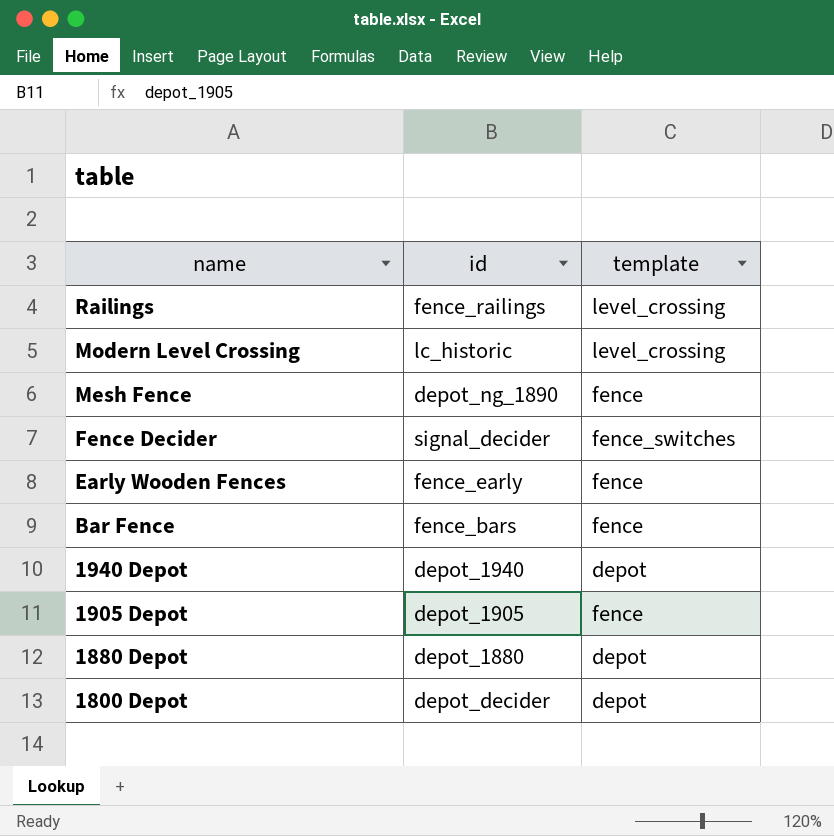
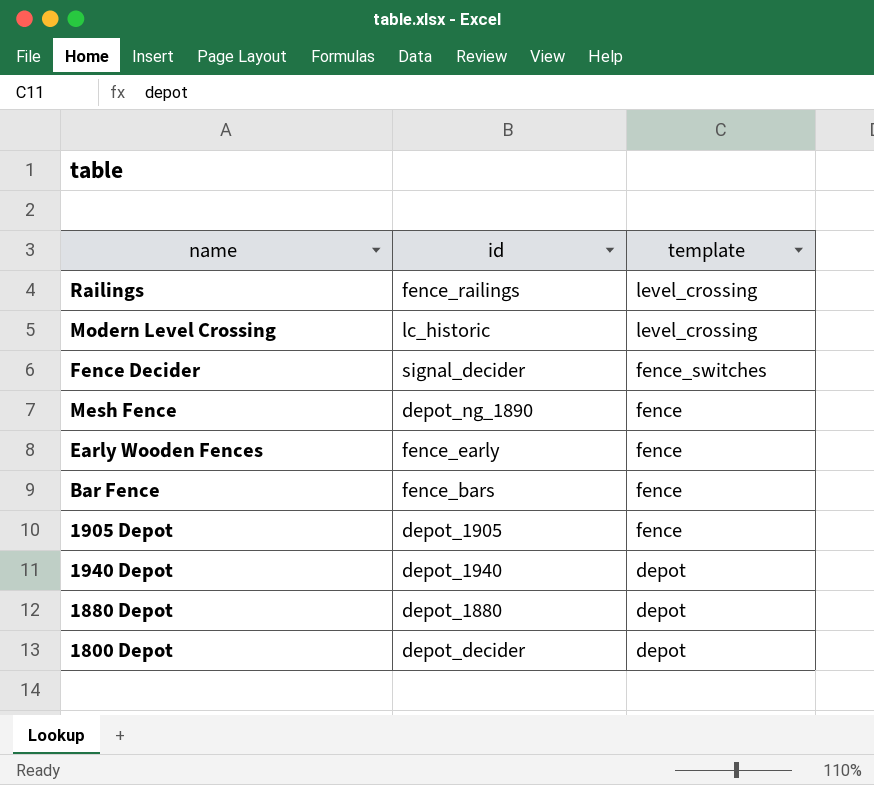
row order: name descending -> template descending

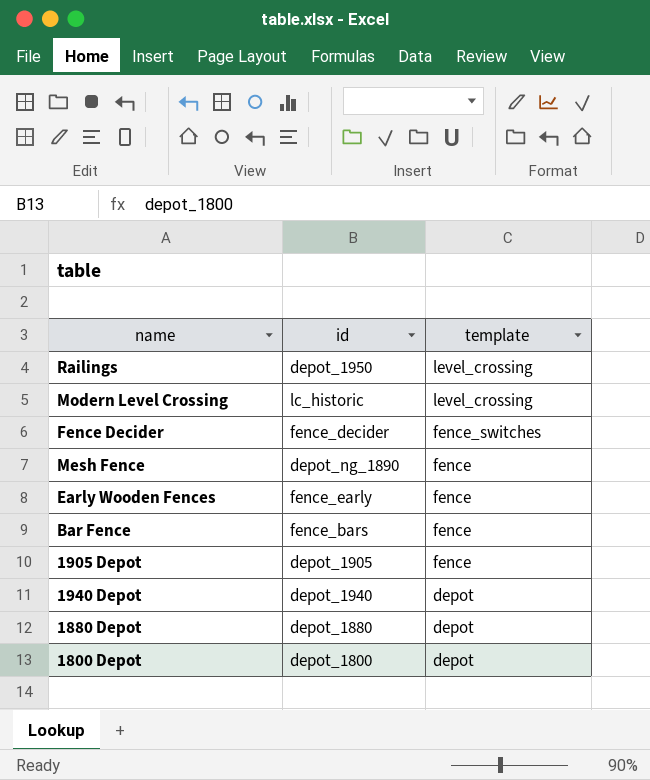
Railings | id: fence_railings -> depot_1950
Fence Decider | id: signal_decider -> fence_decider
1800 Depot | id: depot_decider -> depot_1800

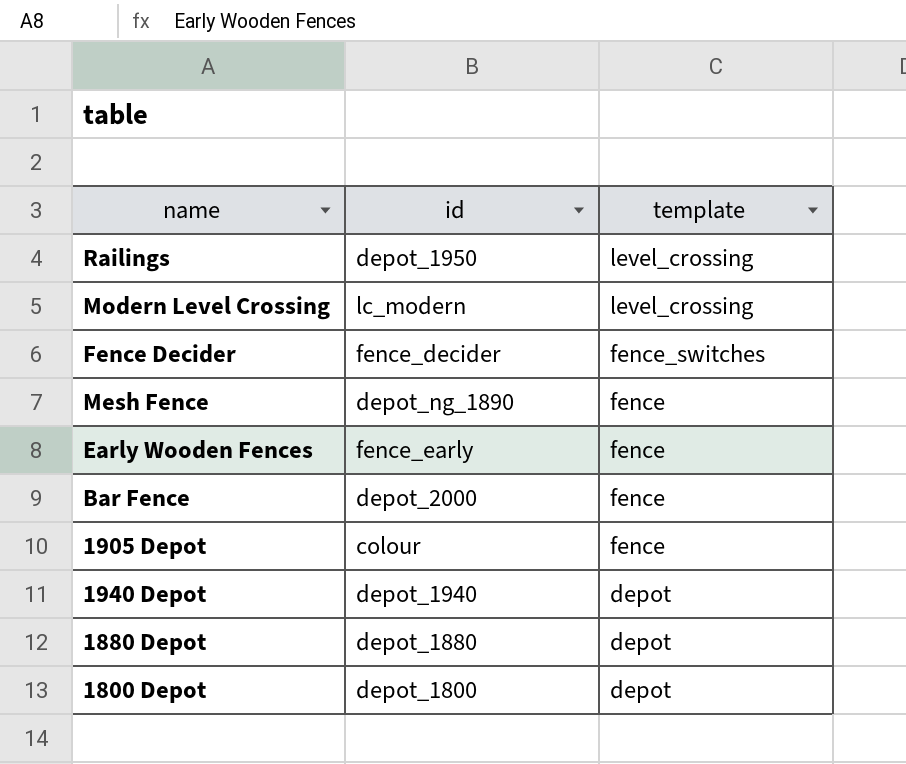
Modern Level Crossing | id: lc_historic -> lc_modern
Bar Fence | id: fence_bars -> depot_2000
1905 Depot | id: depot_1905 -> colour

